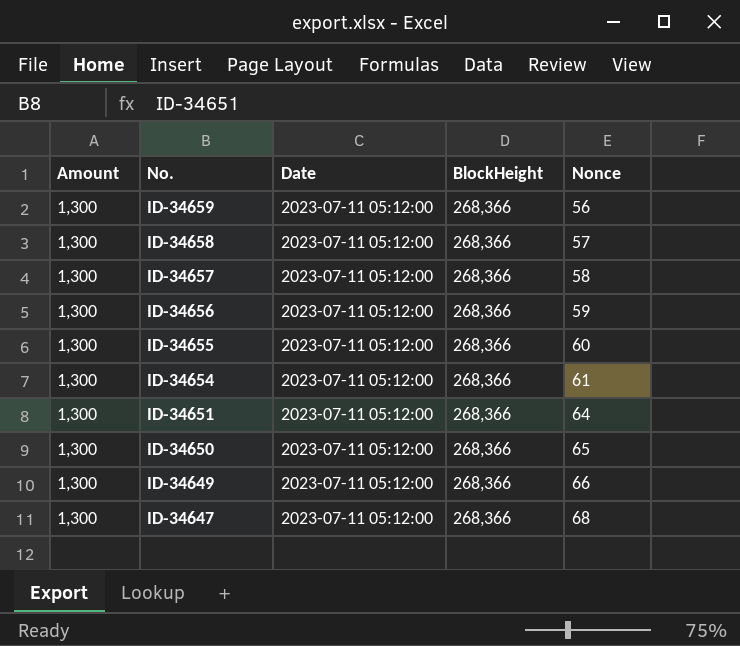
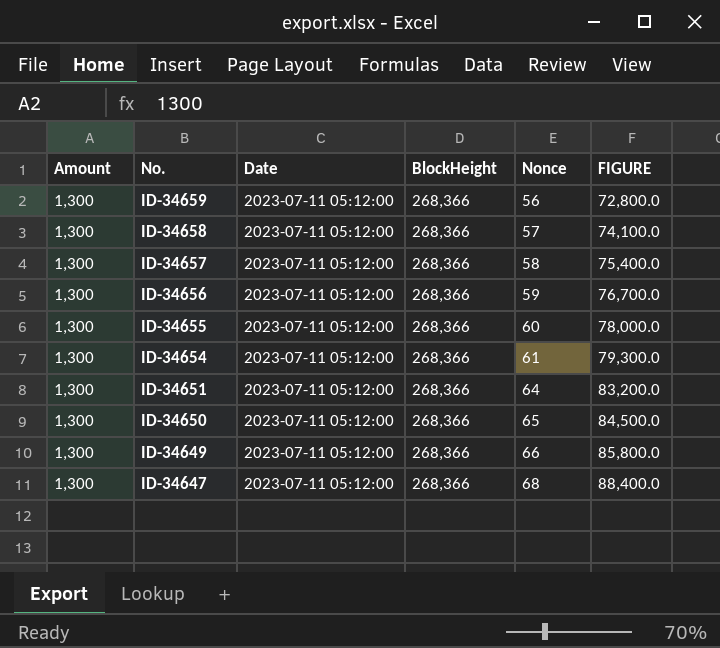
column FIGURE | formula: none -> [Amount] * [Nonce]

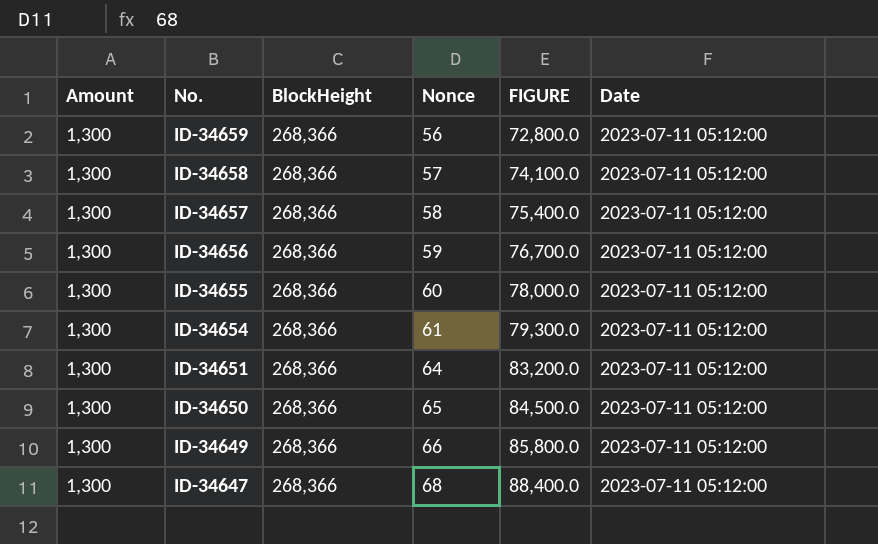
column Date | position: 3 -> 6

